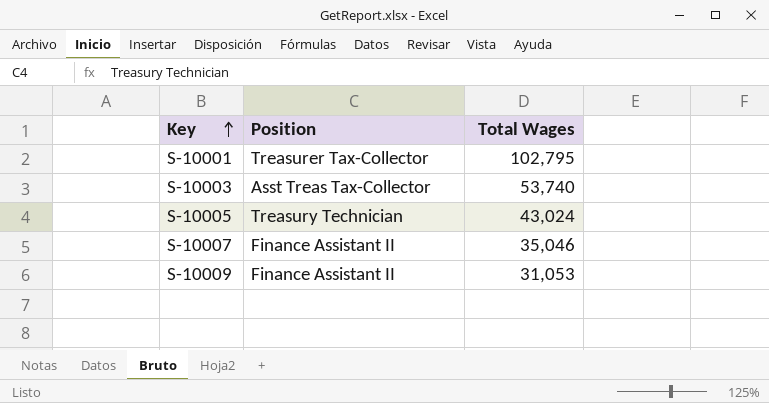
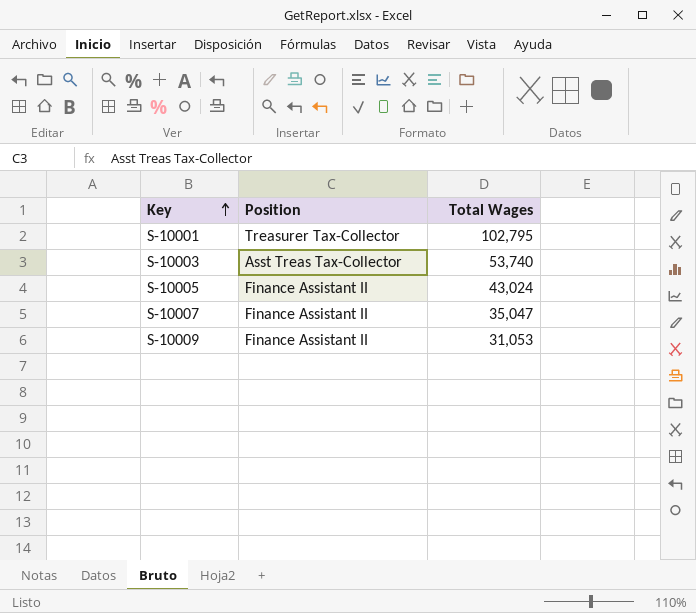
S-10005 | Position: Treasury Technician -> Finance Assistant II
S-10007 | Total Wages: 35,046 -> 35,047

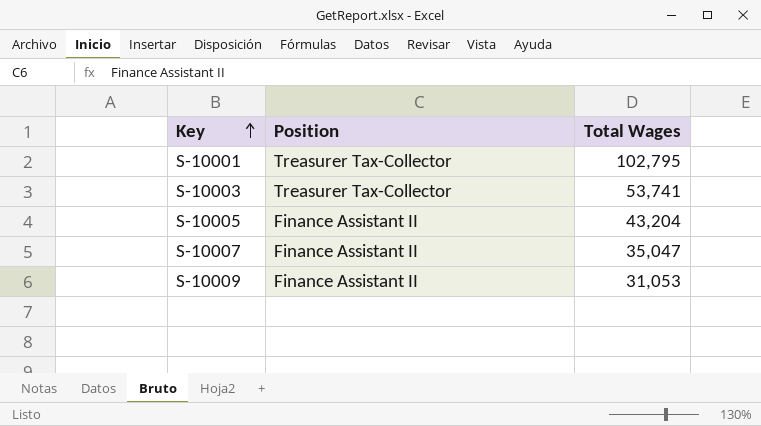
S-10003 | Position: Asst Treas Tax-Collector -> Treasurer Tax-Collector
S-10003 | Total Wages: 53,740 -> 53,741
S-10005 | Total Wages: 43,024 -> 43,204

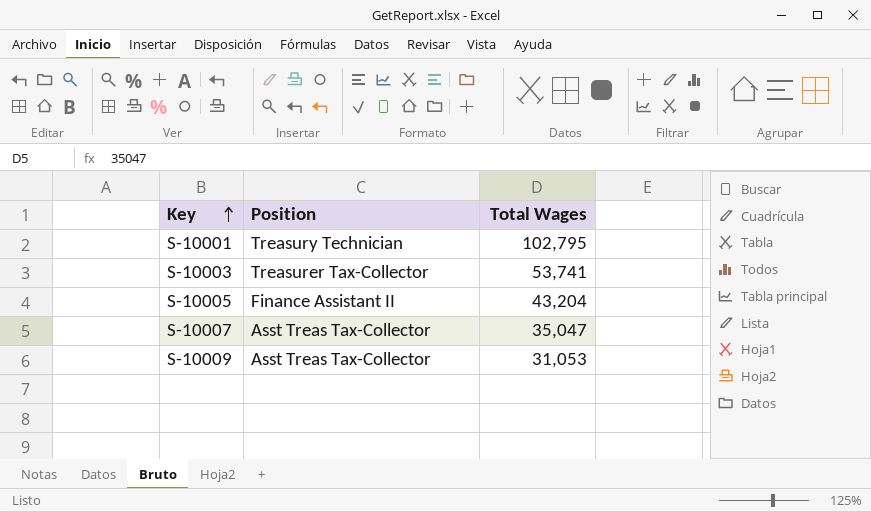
S-10001 | Position: Treasurer Tax-Collector -> Treasury Technician
S-10007 | Position: Finance Assistant II -> Asst Treas Tax-Collector
S-10009 | Position: Finance Assistant II -> Asst Treas Tax-Collector

